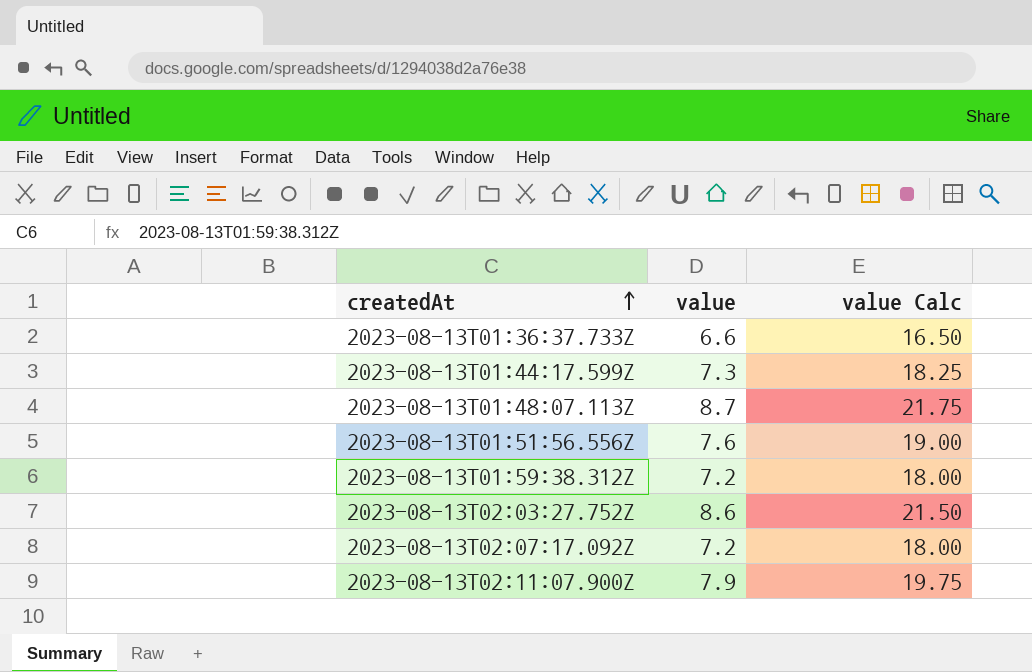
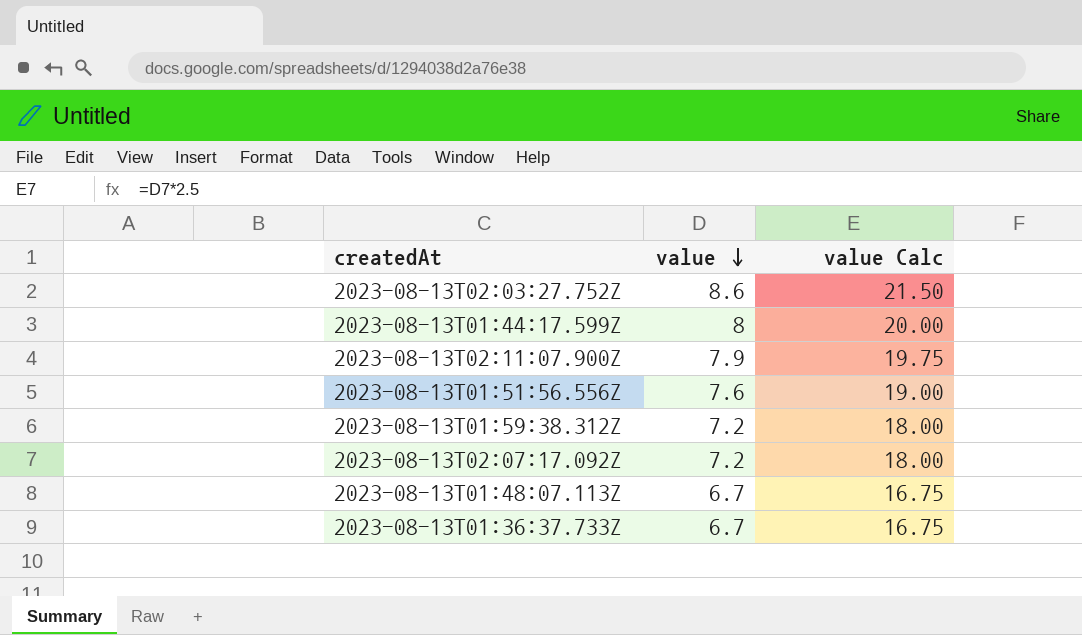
row order: createdAt ascending -> value descending
2023-08-13T01:44:17.599Z | value: 7.3 -> 8
2023-08-13T01:44:17.599Z | value Calc: 18.25 -> 20.00
2023-08-13T01:48:07.113Z | value: 8.7 -> 6.7
2023-08-13T01:48:07.113Z | value Calc: 21.75 -> 16.75
2023-08-13T01:36:37.733Z | value: 6.6 -> 6.7
2023-08-13T01:36:37.733Z | value Calc: 16.50 -> 16.75

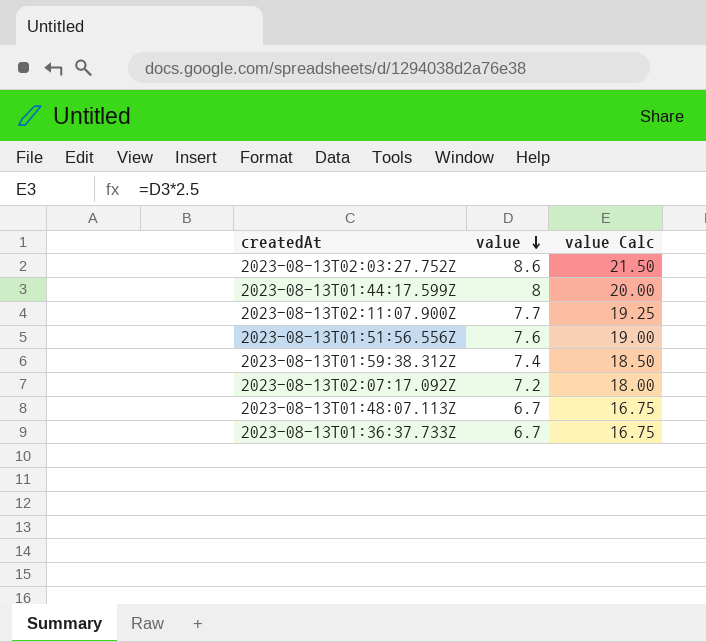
2023-08-13T02:11:07.900Z | value: 7.9 -> 7.7
2023-08-13T02:11:07.900Z | value Calc: 19.75 -> 19.25
2023-08-13T01:59:38.312Z | value: 7.2 -> 7.4
2023-08-13T01:59:38.312Z | value Calc: 18.00 -> 18.50

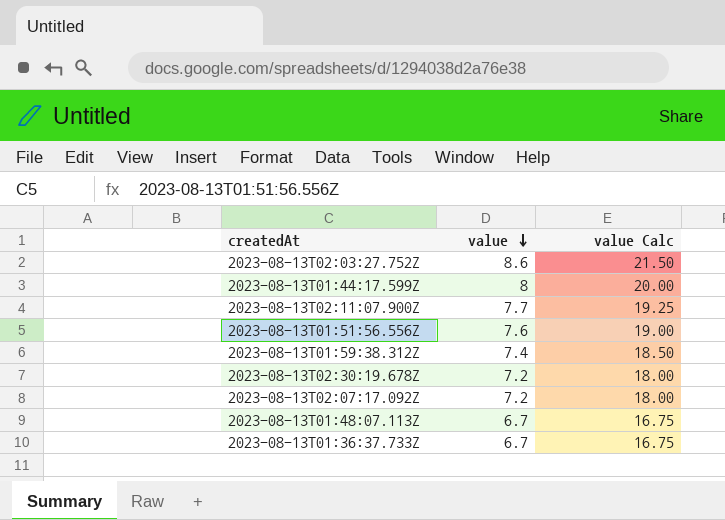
row 2023-08-13T02:30:19.678Z: none -> 7.2 | 18.00

